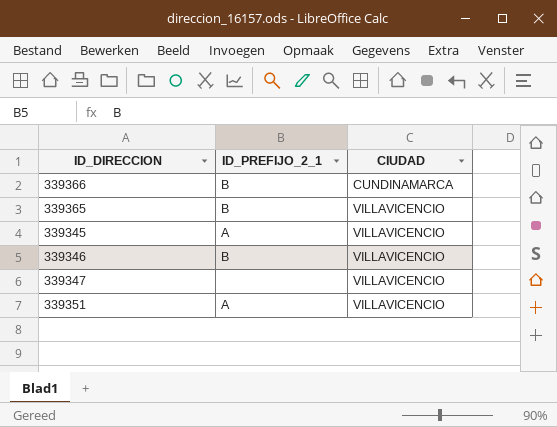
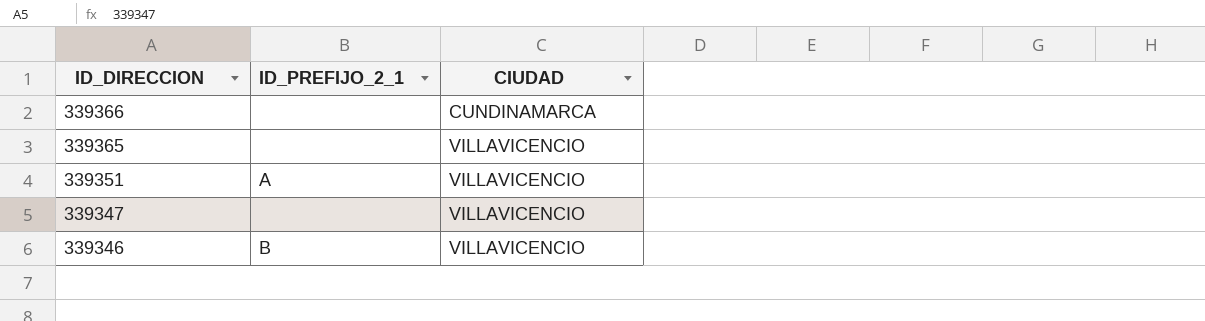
row order: CIUDAD ascending -> ID_DIRECCION descending
row 339345: A | VILLAVICENCIO -> none
339366 | ID_PREFIJO_2_1: B -> none
339365 | ID_PREFIJO_2_1: B -> none

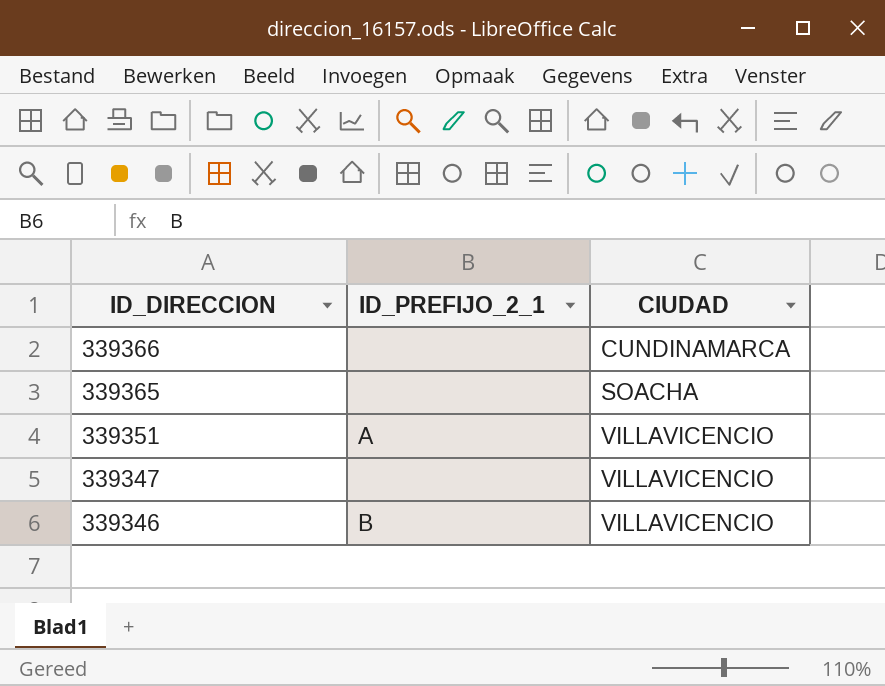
339365 | CIUDAD: VILLAVICENCIO -> SOACHA

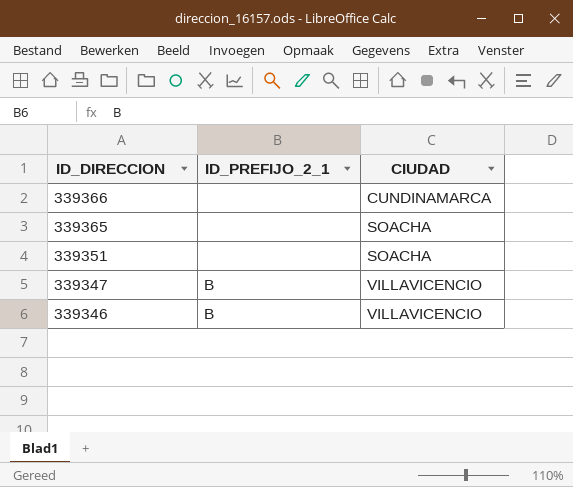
339351 | ID_PREFIJO_2_1: A -> none
339351 | CIUDAD: VILLAVICENCIO -> SOACHA
339347 | ID_PREFIJO_2_1: none -> B

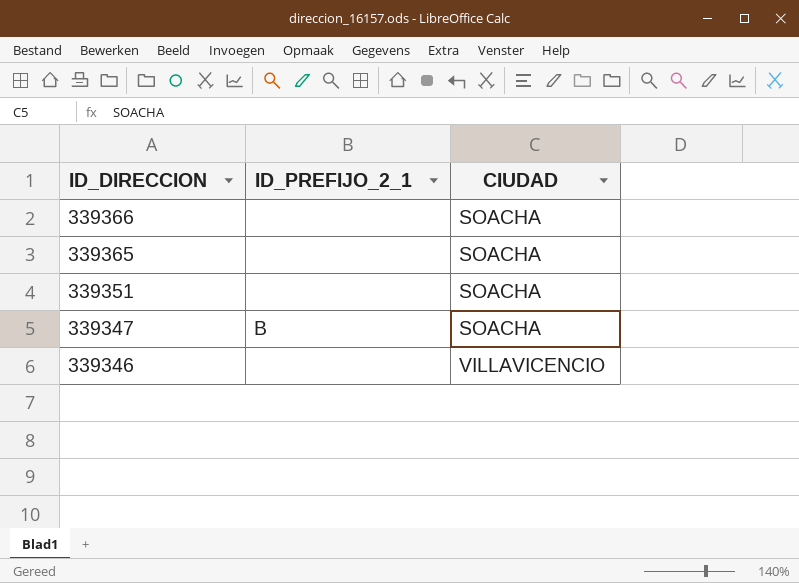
339366 | CIUDAD: CUNDINAMARCA -> SOACHA
339347 | CIUDAD: VILLAVICENCIO -> SOACHA
339346 | ID_PREFIJO_2_1: B -> none

